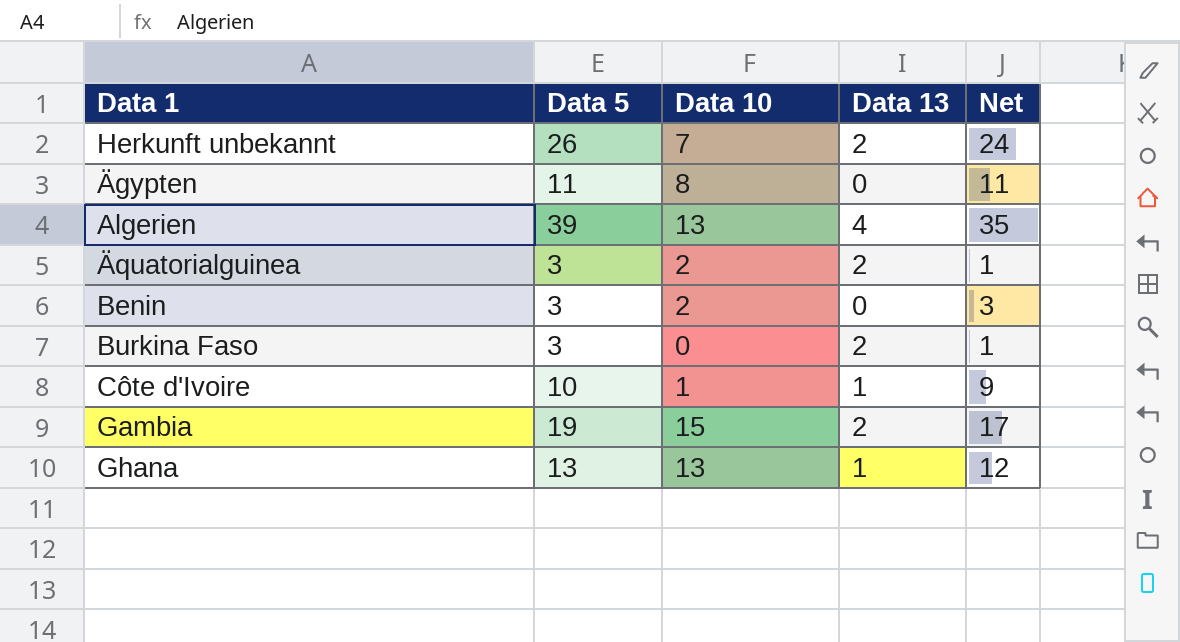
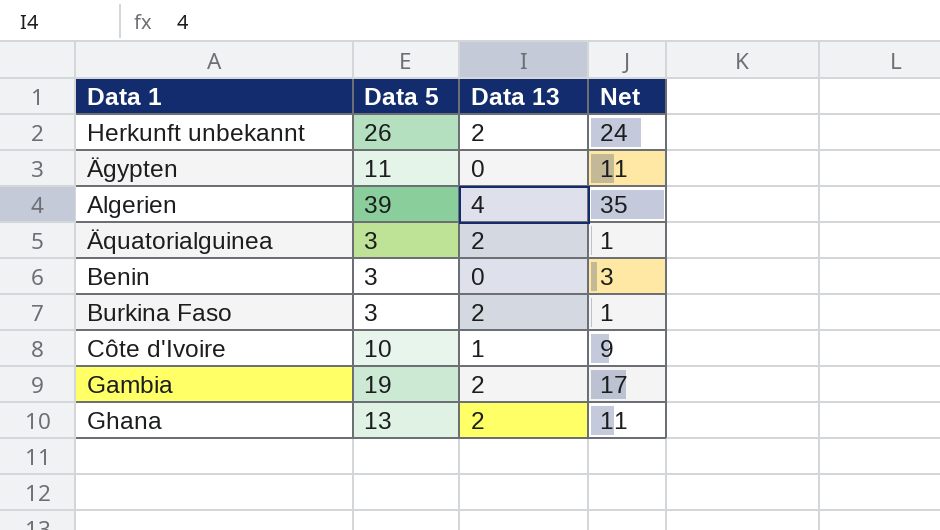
column Data 10 | position: 3 -> none
Ghana | Data 13: 1 -> 2
Ghana | Net: 12 -> 11

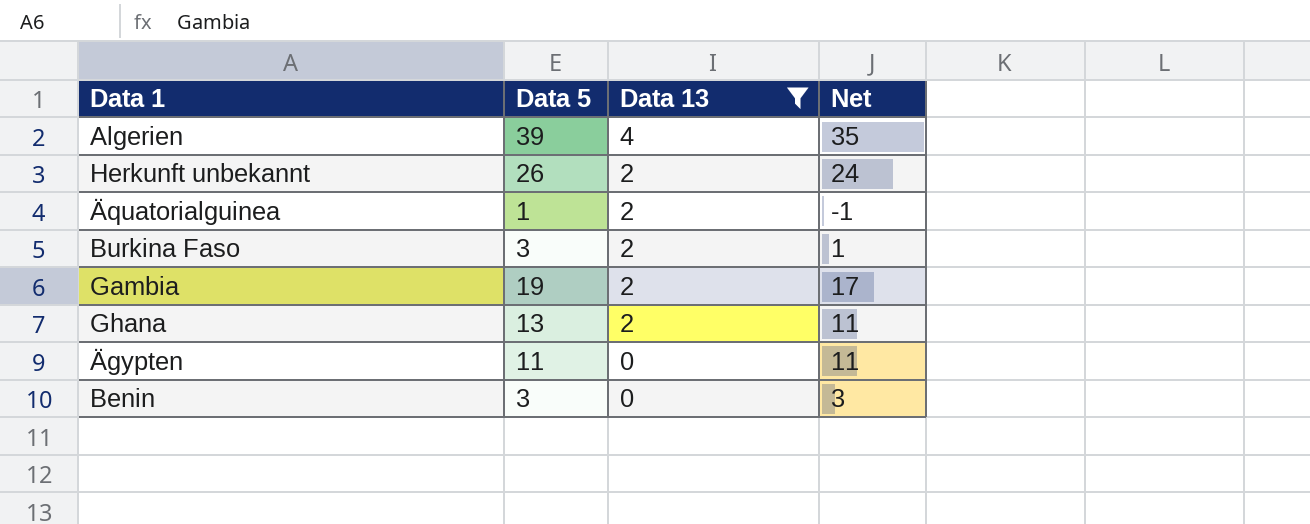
filter: none -> Data 13 != 1
row order: none -> Data 13 descending
Äquatorialguinea | Data 5: 3 -> 1
Äquatorialguinea | Net: 1 -> -1

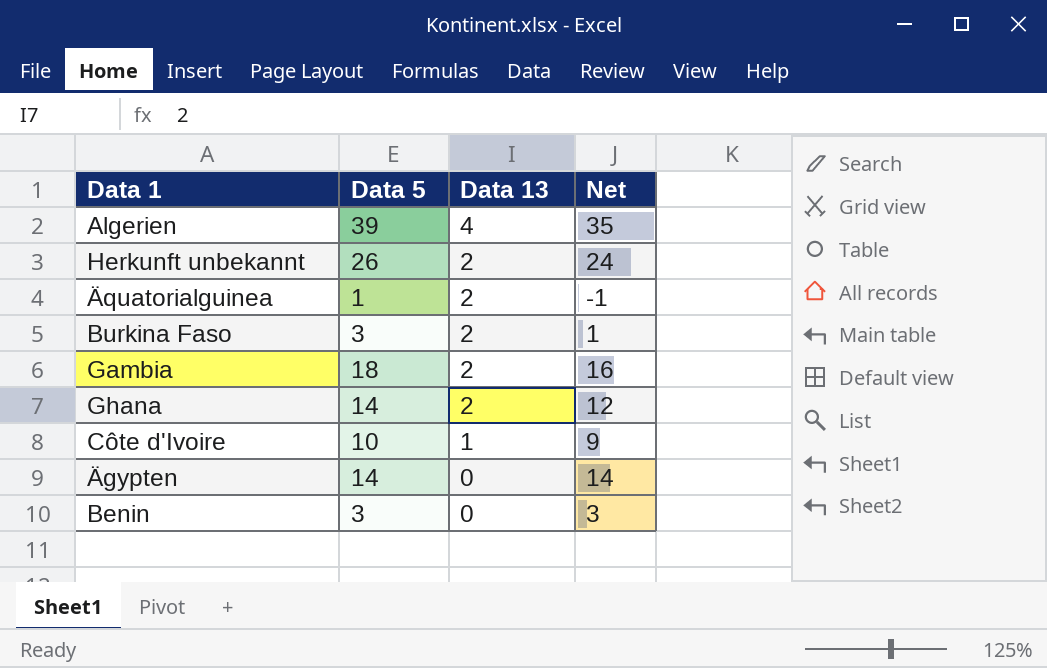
filter: Data 13 != 1 -> none
Gambia | Data 5: 19 -> 18
Gambia | Net: 17 -> 16
Ghana | Data 5: 13 -> 14
Ghana | Net: 11 -> 12
Ägypten | Data 5: 11 -> 14
Ägypten | Net: 11 -> 14

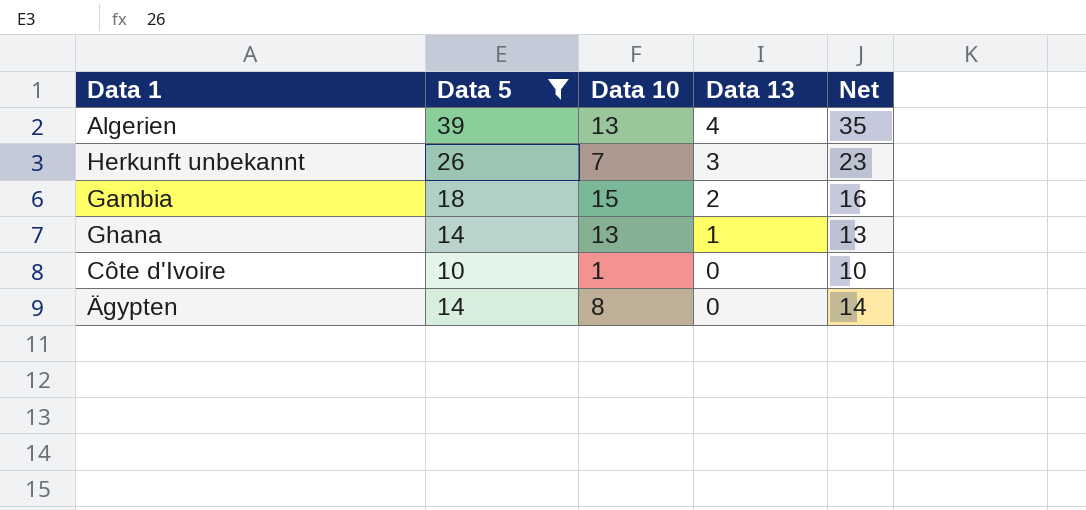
filter: none -> Data 5 >= 10
column Data 10 | position: none -> 3
Herkunft unbekannt | Data 13: 2 -> 3
Herkunft unbekannt | Net: 24 -> 23
Ghana | Data 13: 2 -> 1
Ghana | Net: 12 -> 13
Côte d'Ivoire | Data 13: 1 -> 0
Côte d'Ivoire | Net: 9 -> 10

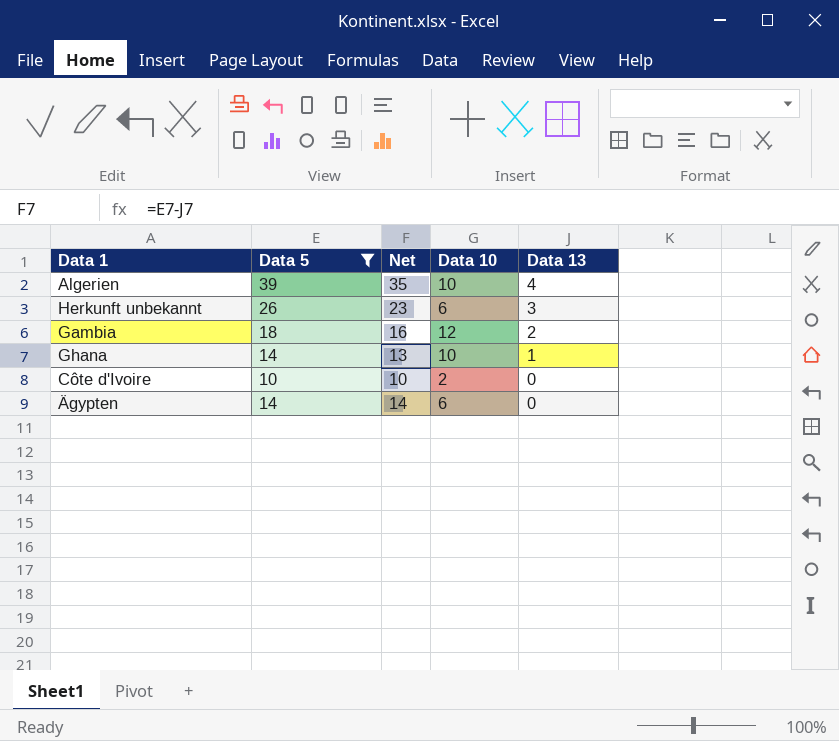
column Net | position: 5 -> 3
Algerien | Data 10: 13 -> 10
Herkunft unbekannt | Data 10: 7 -> 6
Gambia | Data 10: 15 -> 12
Ghana | Data 10: 13 -> 10
Côte d'Ivoire | Data 10: 1 -> 2
Ägypten | Data 10: 8 -> 6

